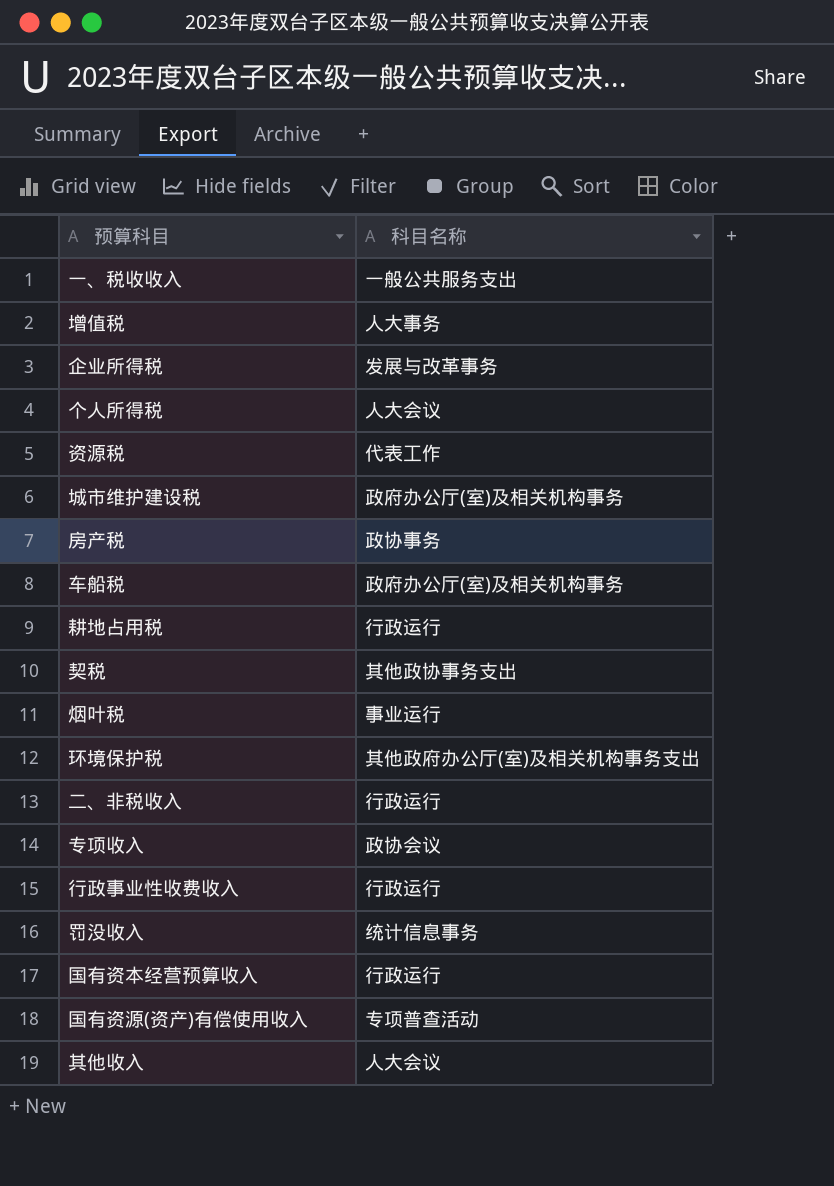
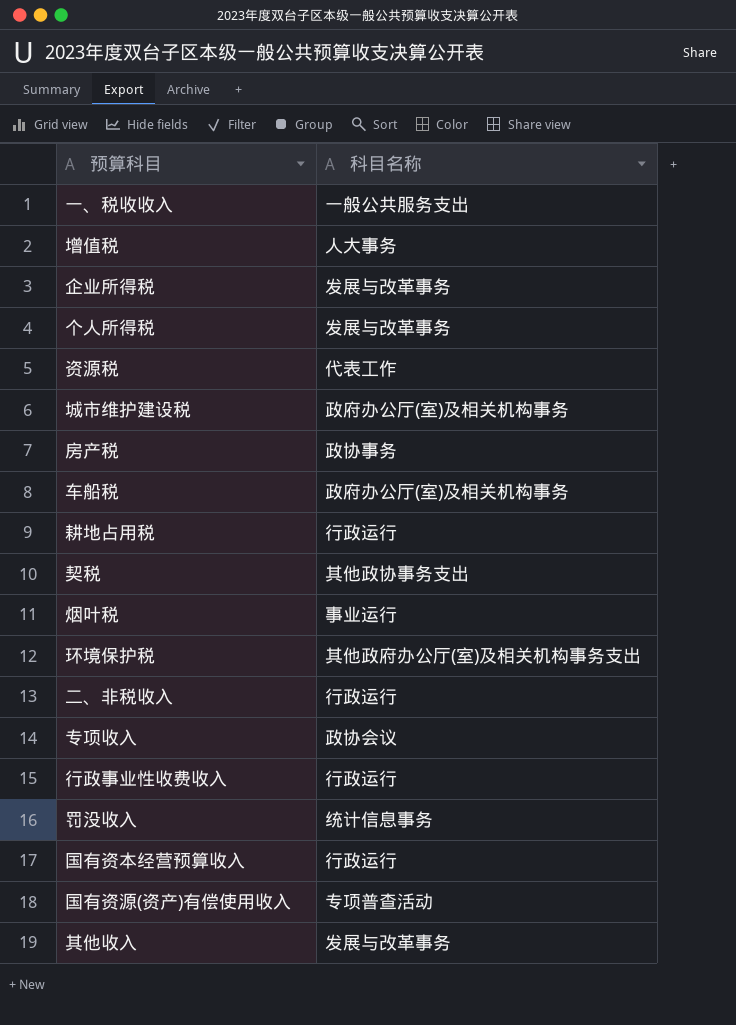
个人所得税 | 科目名称: 人大会议 -> 发展与改革事务
其他收入 | 科目名称: 人大会议 -> 发展与改革事务

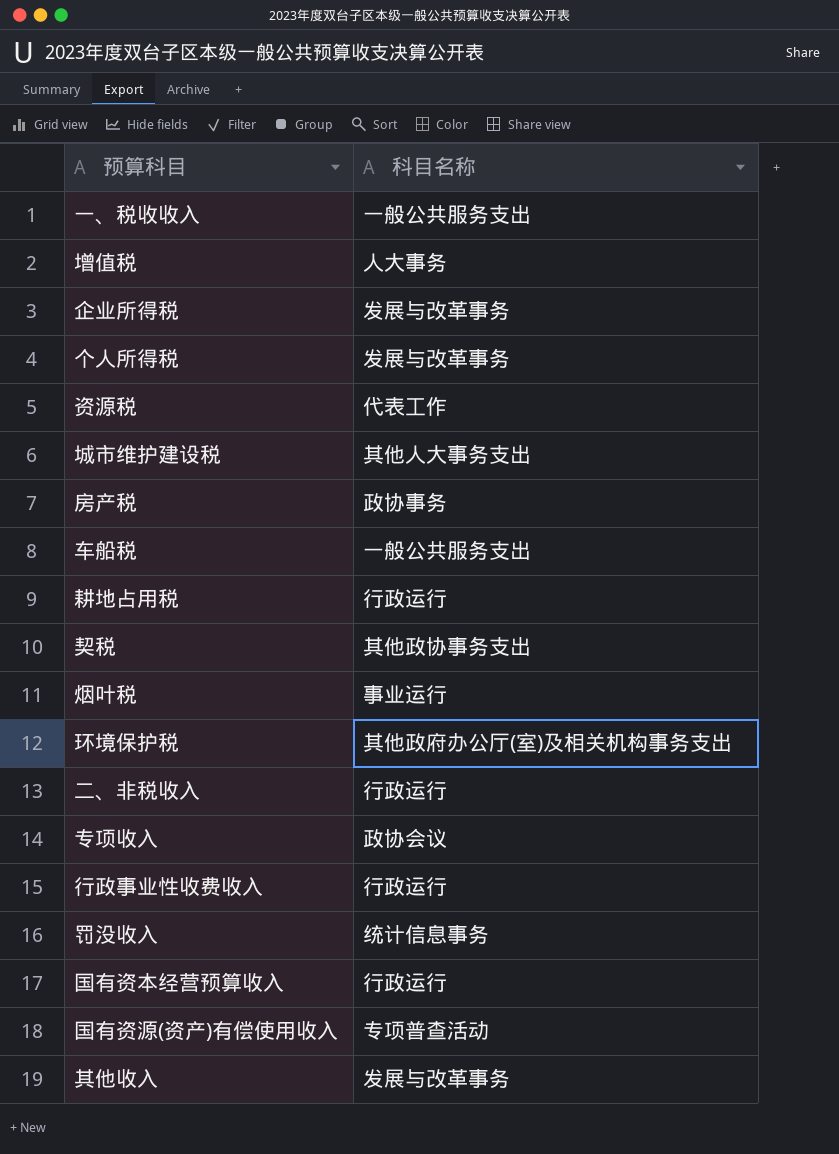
城市维护建设税 | 科目名称: 政府办公厅(室)及相关机构事务 -> 其他人大事务支出
车船税 | 科目名称: 政府办公厅(室)及相关机构事务 -> 一般公共服务支出

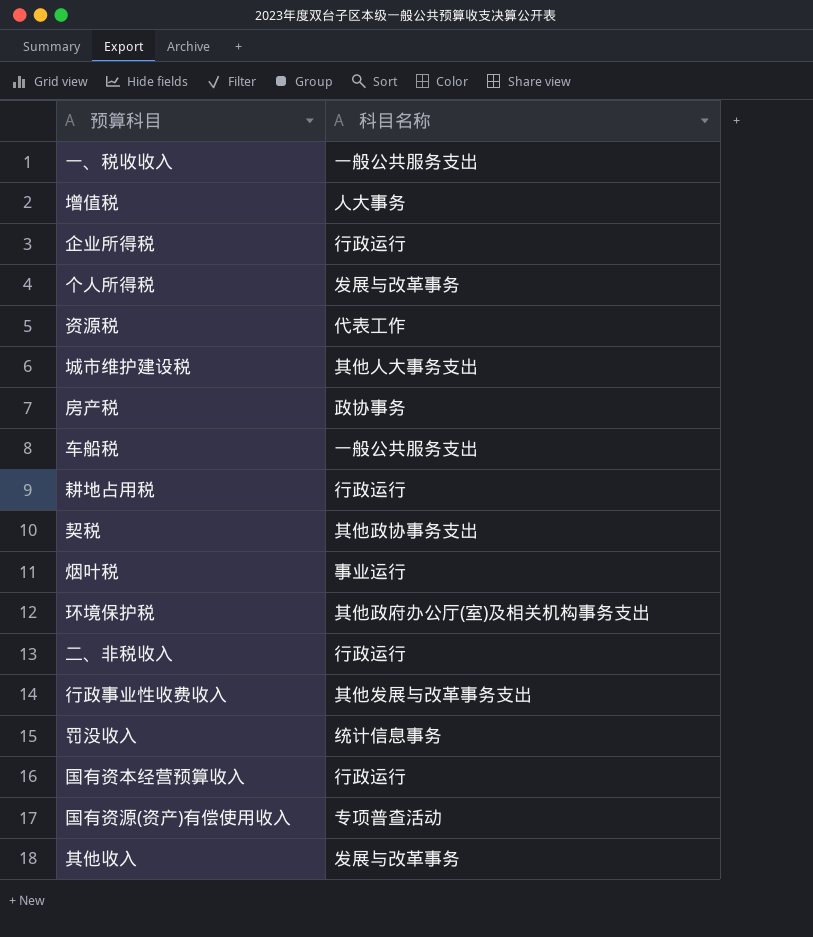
row 专项收入: 政协会议 -> none
企业所得税 | 科目名称: 发展与改革事务 -> 行政运行
行政事业性收费收入 | 科目名称: 行政运行 -> 其他发展与改革事务支出

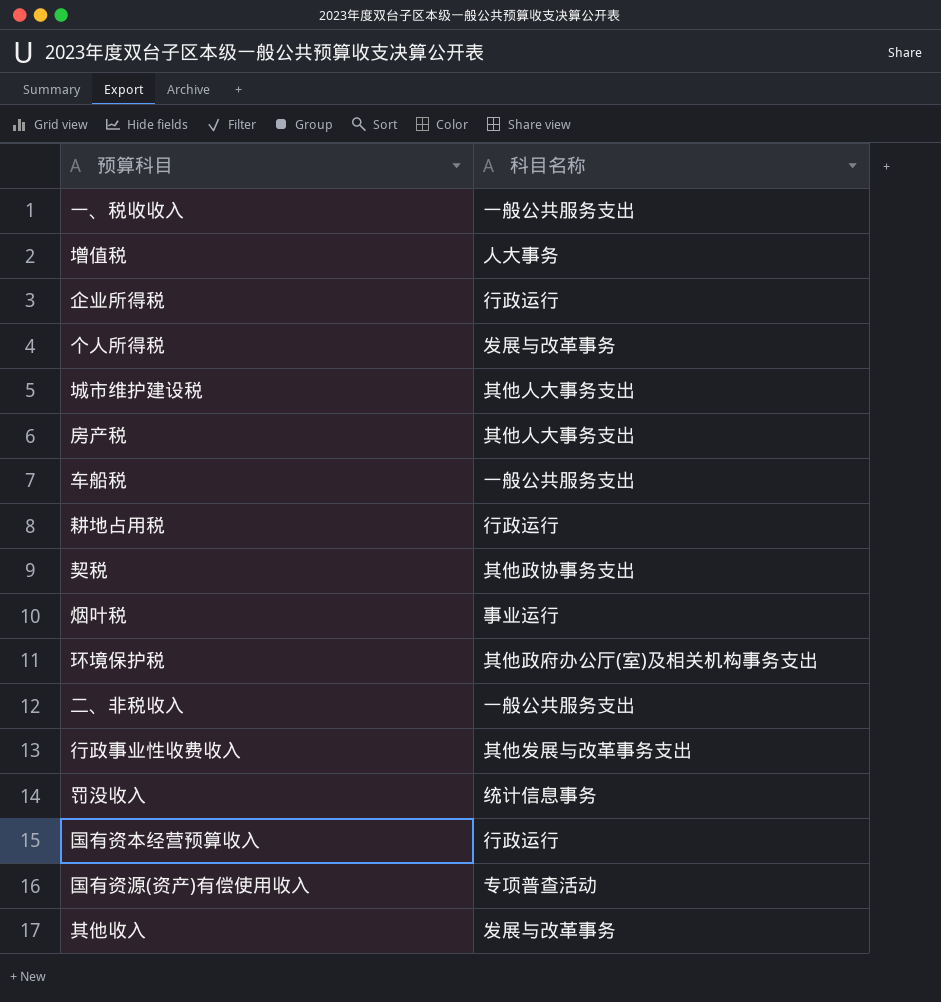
row 资源税: 代表工作 -> none
房产税 | 科目名称: 政协事务 -> 其他人大事务支出
二、非税收入 | 科目名称: 行政运行 -> 一般公共服务支出

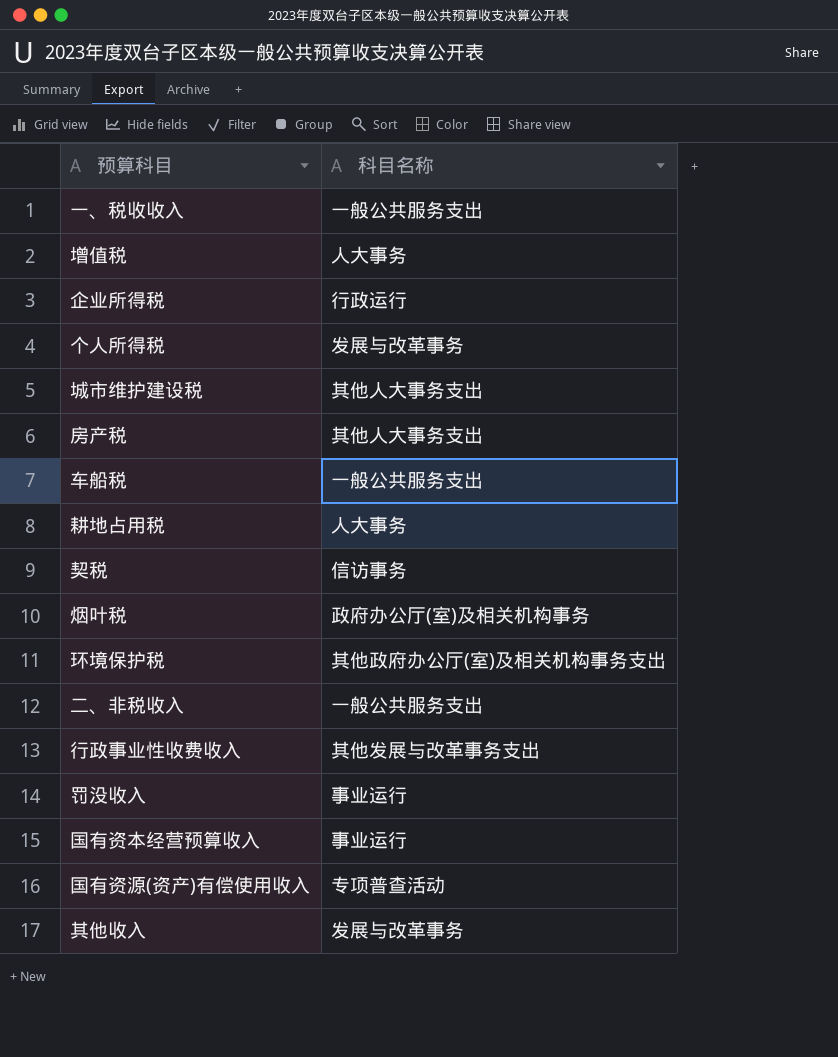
耕地占用税 | 科目名称: 行政运行 -> 人大事务
契税 | 科目名称: 其他政协事务支出 -> 信访事务
烟叶税 | 科目名称: 事业运行 -> 政府办公厅(室)及相关机构事务
罚没收入 | 科目名称: 统计信息事务 -> 事业运行
国有资本经营预算收入 | 科目名称: 行政运行 -> 事业运行

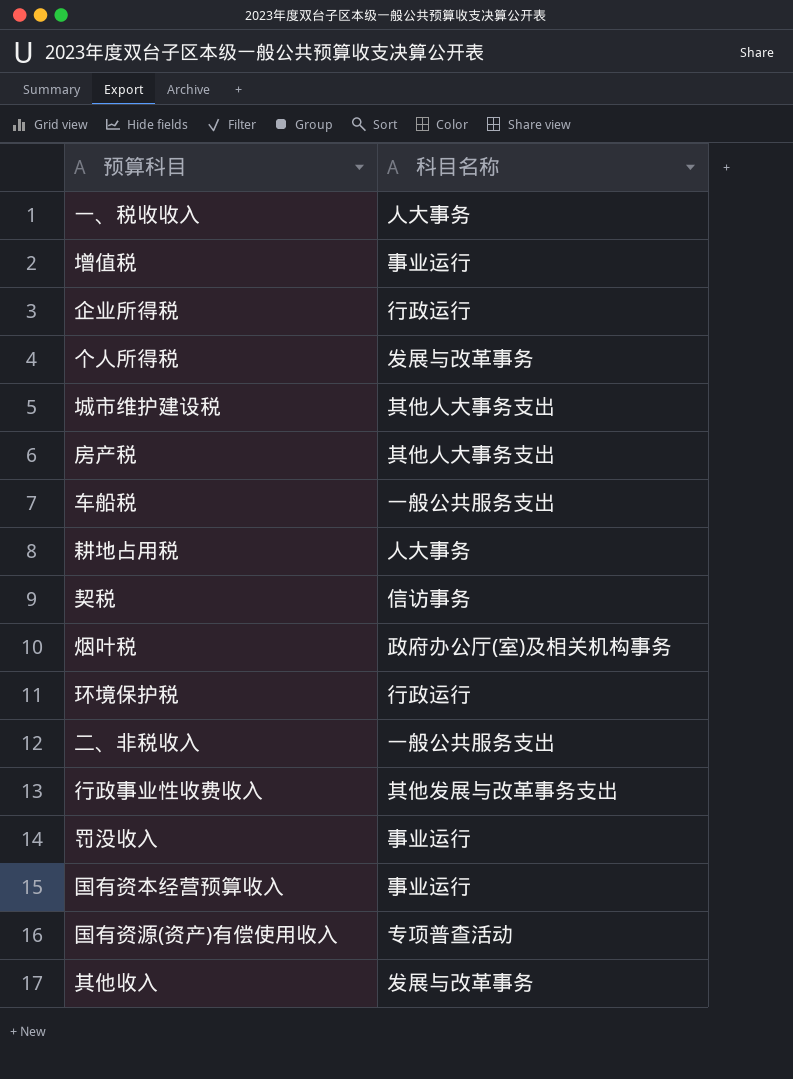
一、税收收入 | 科目名称: 一般公共服务支出 -> 人大事务
增值税 | 科目名称: 人大事务 -> 事业运行
环境保护税 | 科目名称: 其他政府办公厅(室)及相关机构事务支出 -> 行政运行

